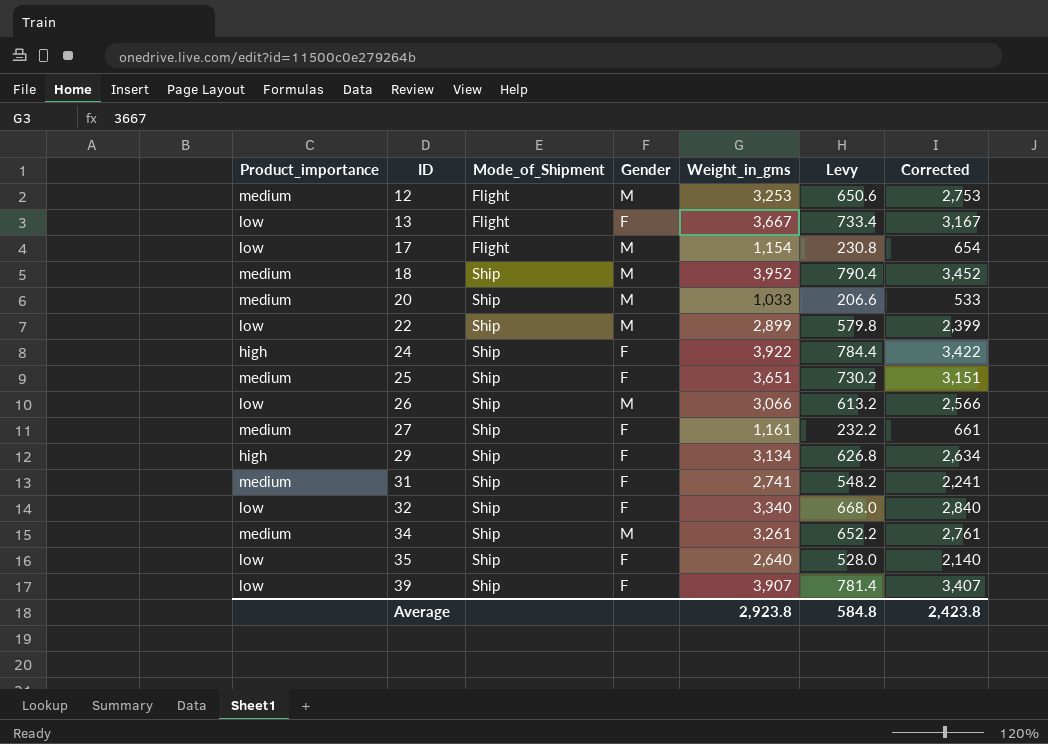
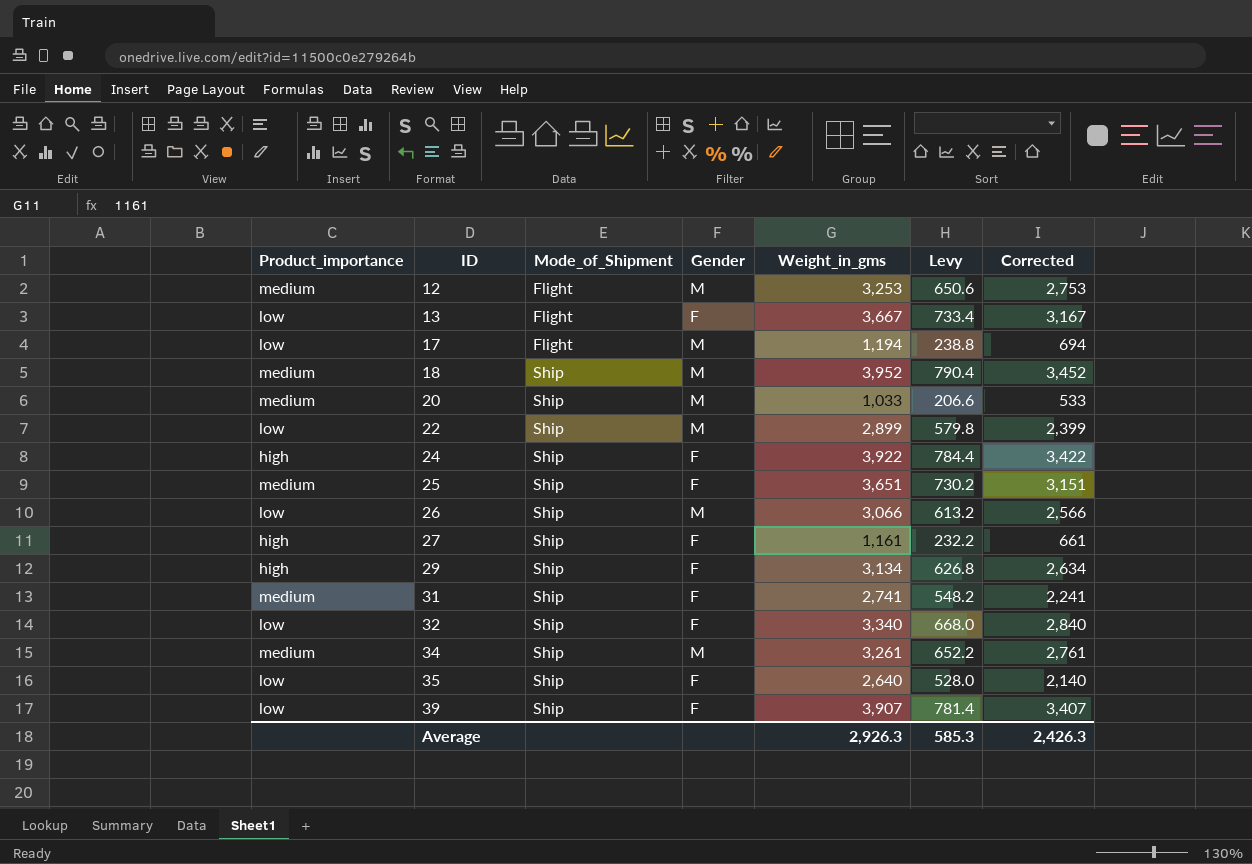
17 | Weight_in_gms: 1,154 -> 1,194
17 | Levy: 230.8 -> 238.8
17 | Corrected: 654 -> 694
27 | Product_importance: medium -> high
Average | Weight_in_gms: 2,923.8 -> 2,926.3
Average | Levy: 584.8 -> 585.3
Average | Corrected: 2,423.8 -> 2,426.3

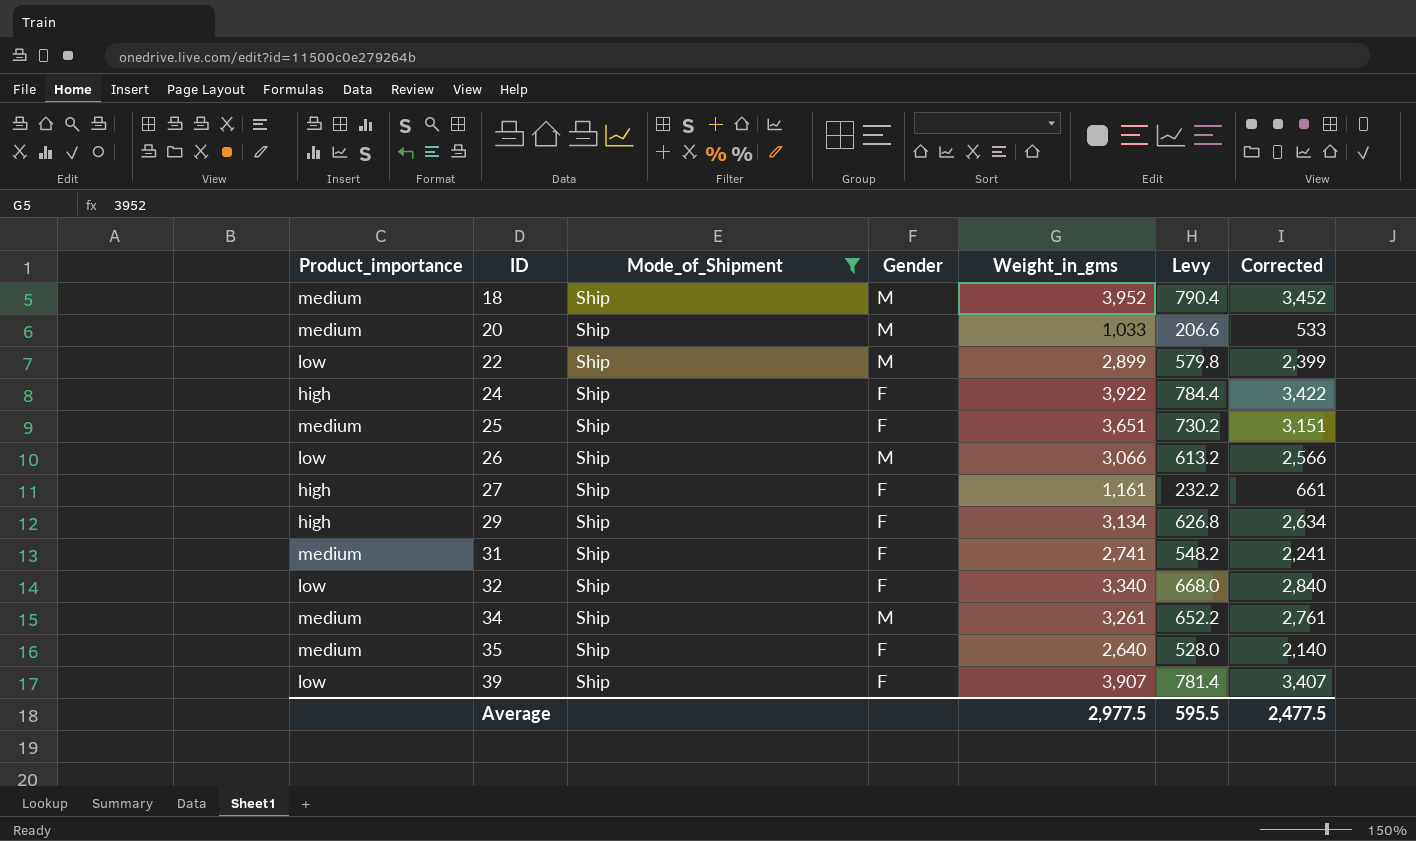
filter: none -> Mode_of_Shipment = Ship
35 | Product_importance: low -> medium
Average | Weight_in_gms: 2,926.3 -> 2,977.5
Average | Levy: 585.3 -> 595.5
Average | Corrected: 2,426.3 -> 2,477.5

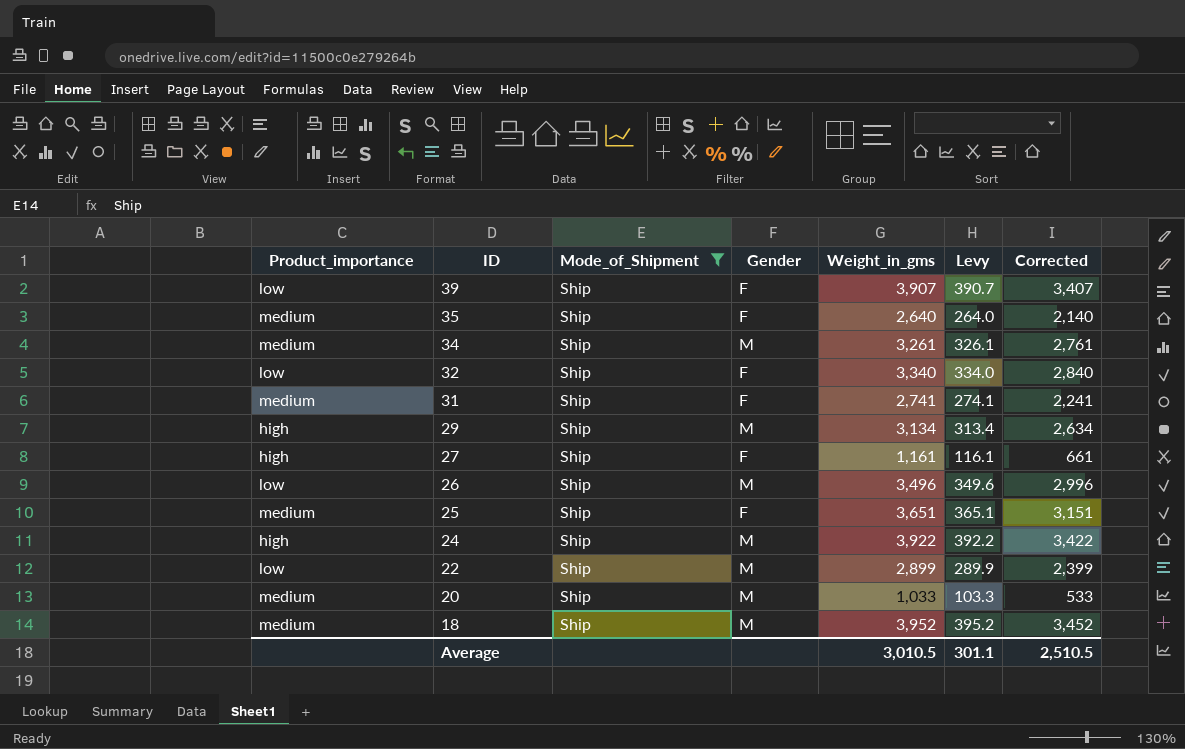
row order: ID ascending -> ID descending
column Levy | formula: [Weight_in_gms] * 0.2 -> [Weight_in_gms] * 0.1
29 | Gender: F -> M
26 | Weight_in_gms: 3,066 -> 3,496
26 | Corrected: 2,566 -> 2,996
24 | Gender: F -> M
Average | Weight_in_gms: 2,977.5 -> 3,010.5
Average | Levy: 595.5 -> 301.1
Average | Corrected: 2,477.5 -> 2,510.5

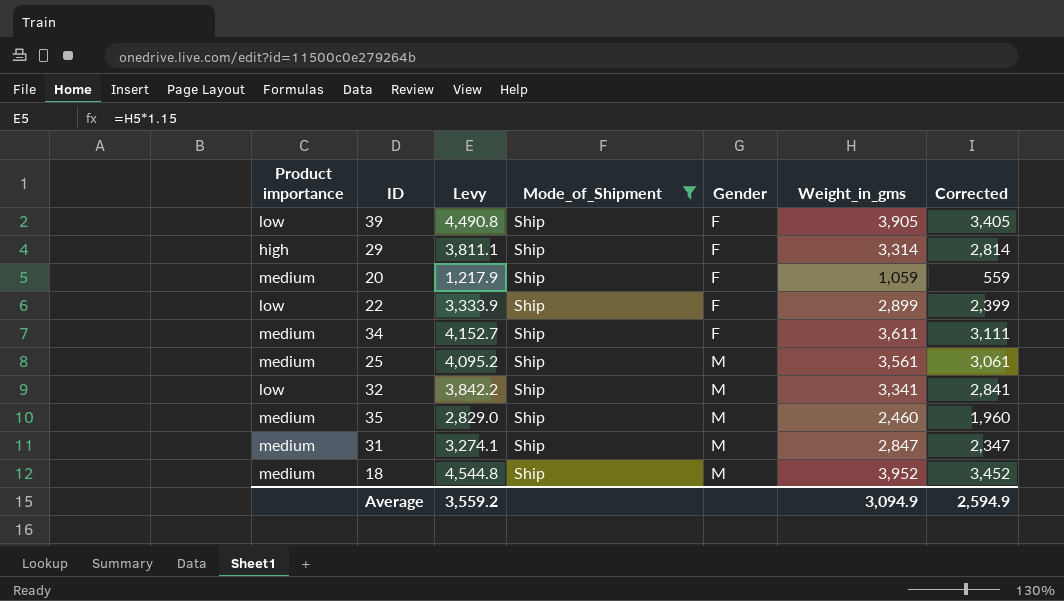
row order: ID descending -> Gender ascending
column name: Product_importance -> Product importance
column Levy | formula: [Weight_in_gms] * 0.1 -> [Weight_in_gms] * 1.15
column Levy | position: 6 -> 3
row 27: high | Ship | F | 1,161 | 116.1 | 661 -> none
row 26: low | Ship | M | 3,496 | 349.6 | 2,996 -> none
row 24: high | Ship | M | 3,922 | 392.2 | 3,422 -> none
39 | Weight_in_gms: 3,907 -> 3,905
39 | Corrected: 3,407 -> 3,405
29 | Gender: M -> F
29 | Weight_in_gms: 3,134 -> 3,314
29 | Corrected: 2,634 -> 2,814
20 | Gender: M -> F
20 | Weight_in_gms: 1,033 -> 1,059
20 | Corrected: 533 -> 559
22 | Gender: M -> F
34 | Gender: M -> F
34 | Weight_in_gms: 3,261 -> 3,611
34 | Corrected: 2,761 -> 3,111
25 | Gender: F -> M
25 | Weight_in_gms: 3,651 -> 3,561
25 | Corrected: 3,151 -> 3,061
32 | Gender: F -> M
32 | Weight_in_gms: 3,340 -> 3,341
32 | Corrected: 2,840 -> 2,841
35 | Gender: F -> M
35 | Weight_in_gms: 2,640 -> 2,460
35 | Corrected: 2,140 -> 1,960
31 | Gender: F -> M
31 | Weight_in_gms: 2,741 -> 2,847
31 | Corrected: 2,241 -> 2,347
Average | Levy: 301.1 -> 3,559.2
Average | Weight_in_gms: 3,010.5 -> 3,094.9
Average | Corrected: 2,510.5 -> 2,594.9

